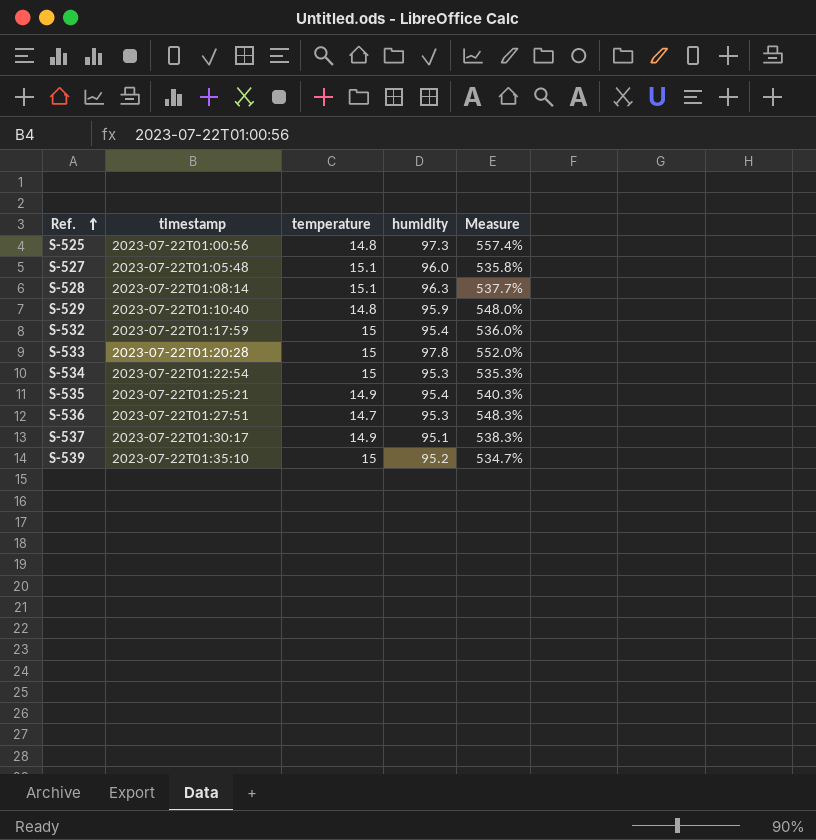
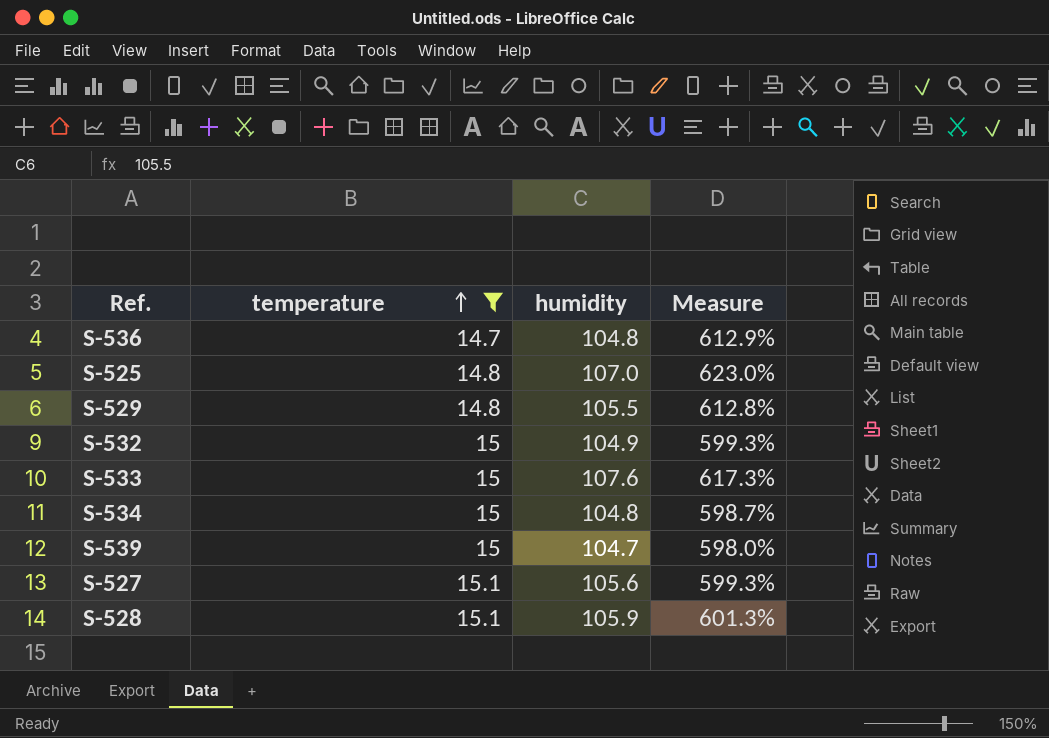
filter: none -> temperature != 14.9
row order: Ref. ascending -> temperature ascending
column timestamp | position: 2 -> none
S-536 | humidity: 95.3 -> 104.8
S-536 | Measure: 548.3% -> 612.9%
S-525 | humidity: 97.3 -> 107.0
S-525 | Measure: 557.4% -> 623.0%
S-529 | humidity: 95.9 -> 105.5
S-529 | Measure: 548.0% -> 612.8%
S-532 | humidity: 95.4 -> 104.9
S-532 | Measure: 536.0% -> 599.3%
S-533 | humidity: 97.8 -> 107.6
S-533 | Measure: 552.0% -> 617.3%
S-534 | humidity: 95.3 -> 104.8
S-534 | Measure: 535.3% -> 598.7%
S-539 | humidity: 95.2 -> 104.7
S-539 | Measure: 534.7% -> 598.0%
S-527 | humidity: 96.0 -> 105.6
S-527 | Measure: 535.8% -> 599.3%
S-528 | humidity: 96.3 -> 105.9
S-528 | Measure: 537.7% -> 601.3%

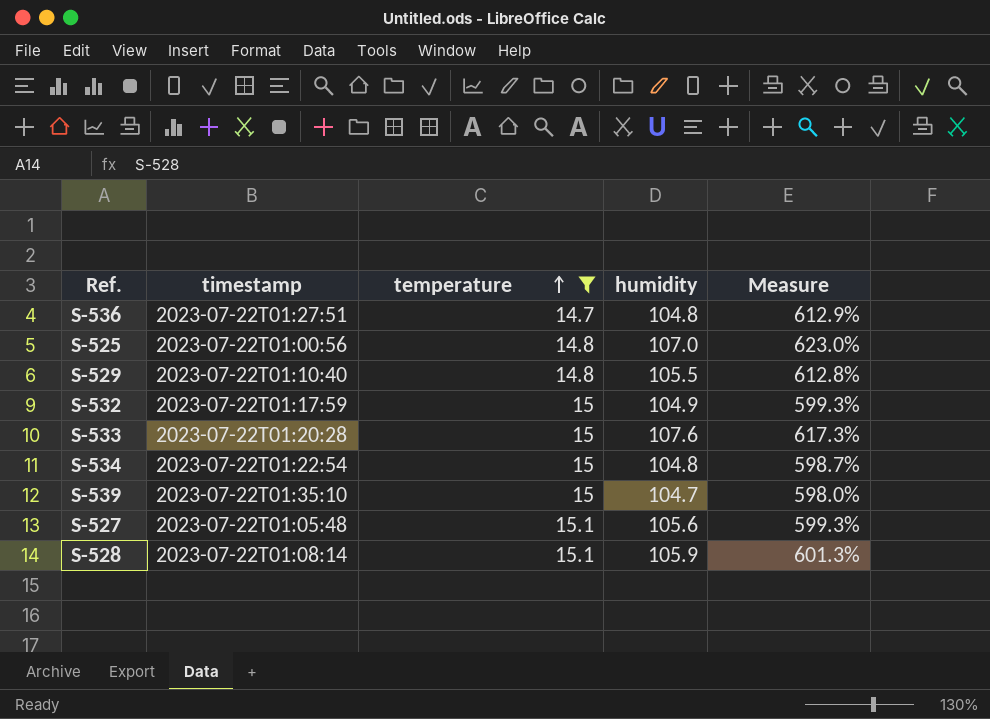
column timestamp | position: none -> 2

